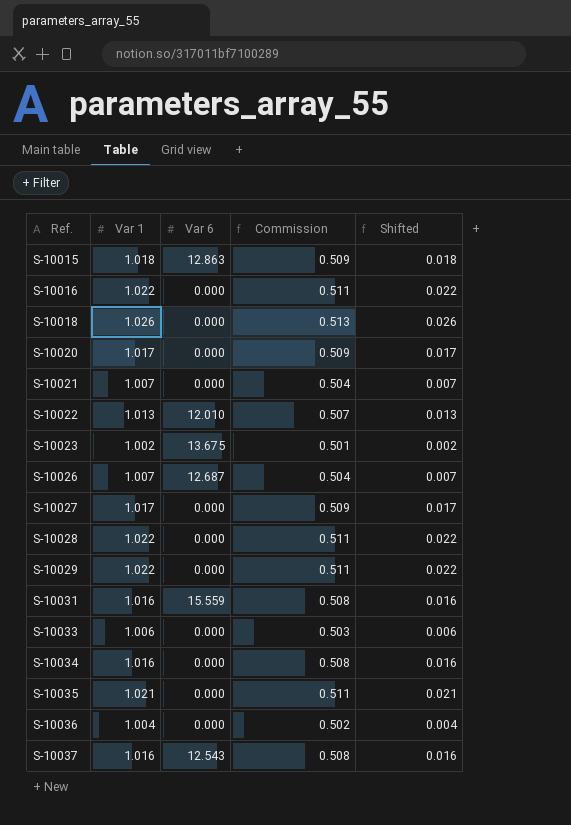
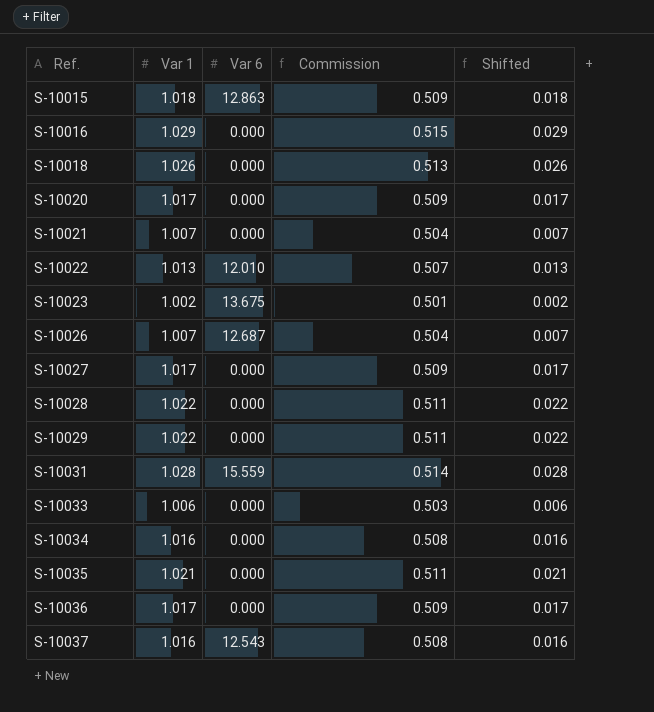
S-10016 | Var 1: 1.022 -> 1.029
S-10016 | Commission: 0.511 -> 0.515
S-10016 | Shifted: 0.022 -> 0.029
S-10031 | Var 1: 1.016 -> 1.028
S-10031 | Commission: 0.508 -> 0.514
S-10031 | Shifted: 0.016 -> 0.028
S-10036 | Var 1: 1.004 -> 1.017
S-10036 | Commission: 0.502 -> 0.509
S-10036 | Shifted: 0.004 -> 0.017

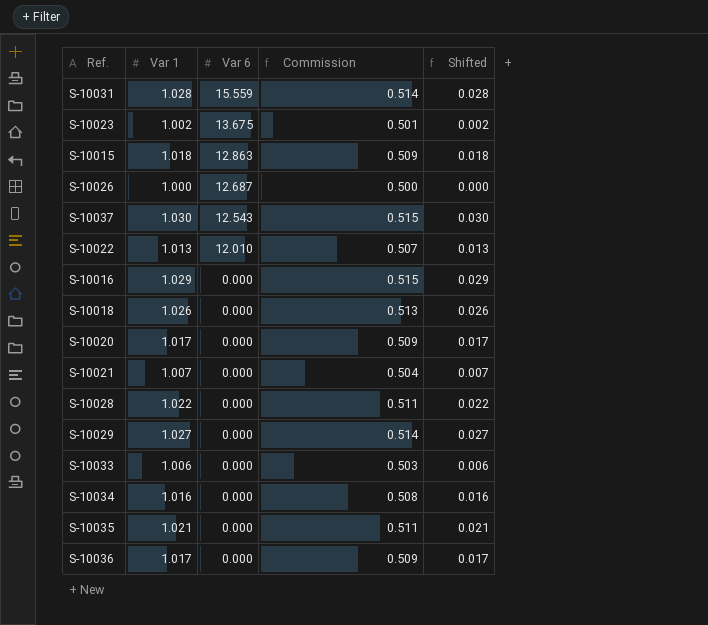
row order: Ref. ascending -> Var 6 descending
row S-10027: 1.017 | 0.000 | 0.509 | 0.017 -> none
S-10026 | Var 1: 1.007 -> 1.000
S-10026 | Commission: 0.504 -> 0.500
S-10026 | Shifted: 0.007 -> 0.000
S-10037 | Var 1: 1.016 -> 1.030
S-10037 | Commission: 0.508 -> 0.515
S-10037 | Shifted: 0.016 -> 0.030
S-10029 | Var 1: 1.022 -> 1.027
S-10029 | Commission: 0.511 -> 0.514
S-10029 | Shifted: 0.022 -> 0.027

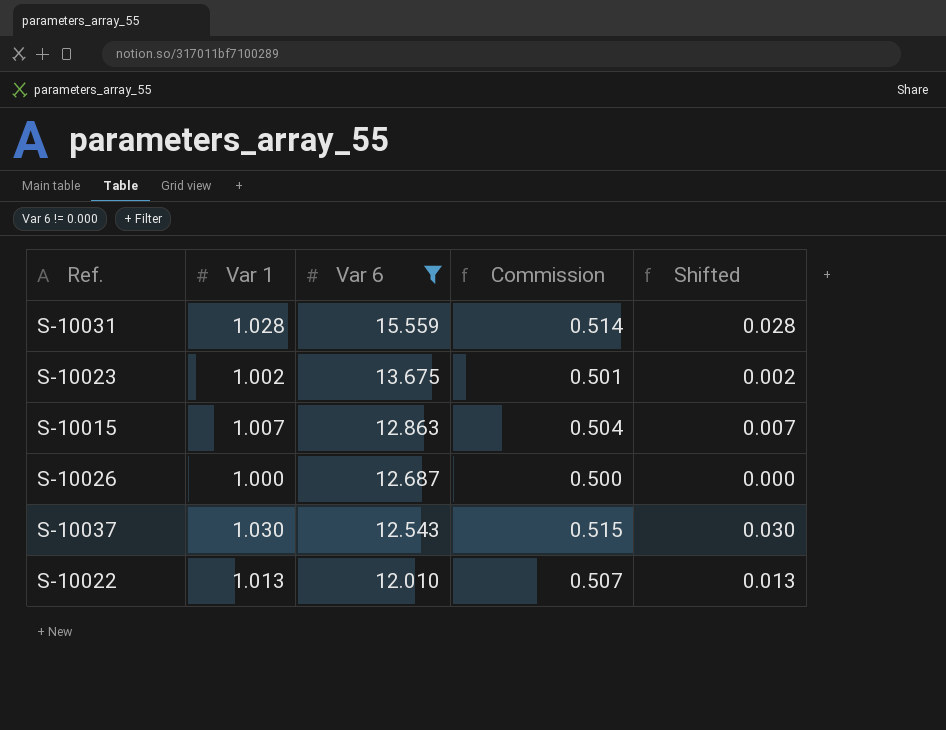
filter: none -> Var 6 != 0.000
S-10015 | Var 1: 1.018 -> 1.007
S-10015 | Commission: 0.509 -> 0.504
S-10015 | Shifted: 0.018 -> 0.007

